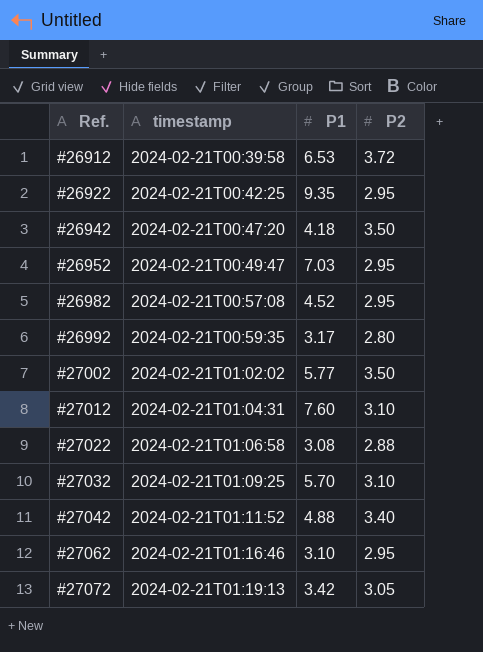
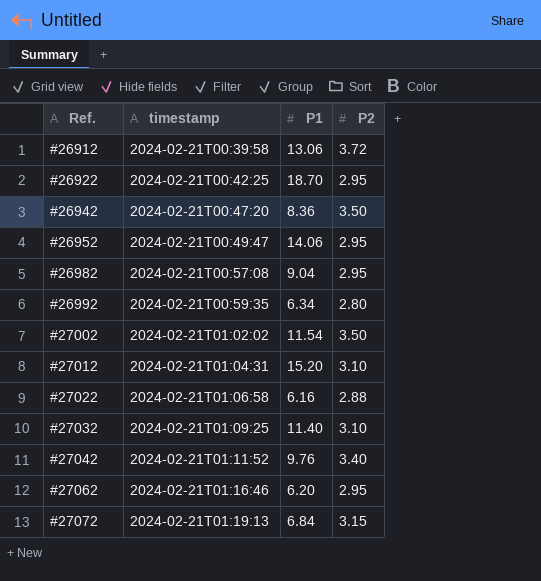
#26912 | P1: 6.53 -> 13.06
#26922 | P1: 9.35 -> 18.70
#26942 | P1: 4.18 -> 8.36
#26952 | P1: 7.03 -> 14.06
#26982 | P1: 4.52 -> 9.04
#26992 | P1: 3.17 -> 6.34
#27002 | P1: 5.77 -> 11.54
#27012 | P1: 7.60 -> 15.20
#27022 | P1: 3.08 -> 6.16
#27032 | P1: 5.70 -> 11.40
#27042 | P1: 4.88 -> 9.76
#27062 | P1: 3.10 -> 6.20
#27072 | P1: 3.42 -> 6.84
#27072 | P2: 3.05 -> 3.15

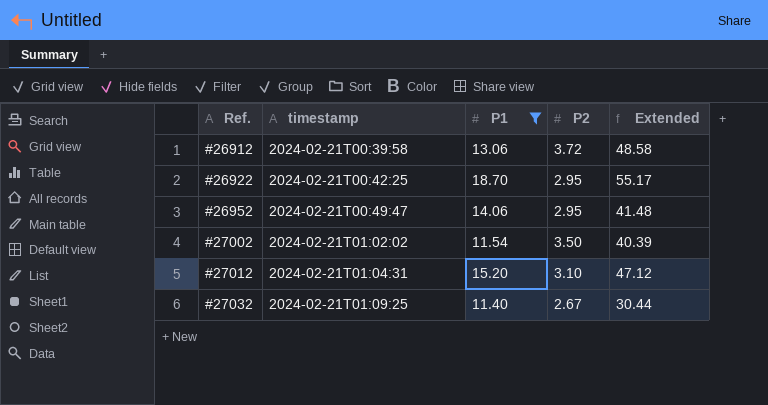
filter: none -> P1 >= 11.40
column Extended | formula: none -> [P1] * [P2]
#27032 | P2: 3.10 -> 2.67

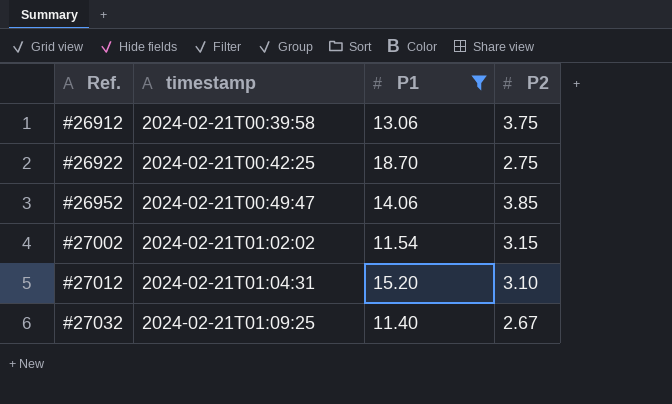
column Extended | formula: [P1] * [P2] -> none
#26912 | P2: 3.72 -> 3.75
#26922 | P2: 2.95 -> 2.75
#26952 | P2: 2.95 -> 3.85
#27002 | P2: 3.50 -> 3.15

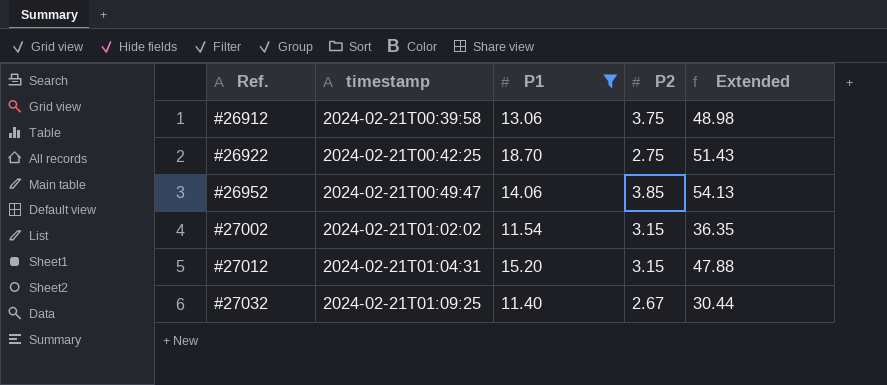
column Extended | formula: none -> [P1] * [P2]
#27012 | P2: 3.10 -> 3.15

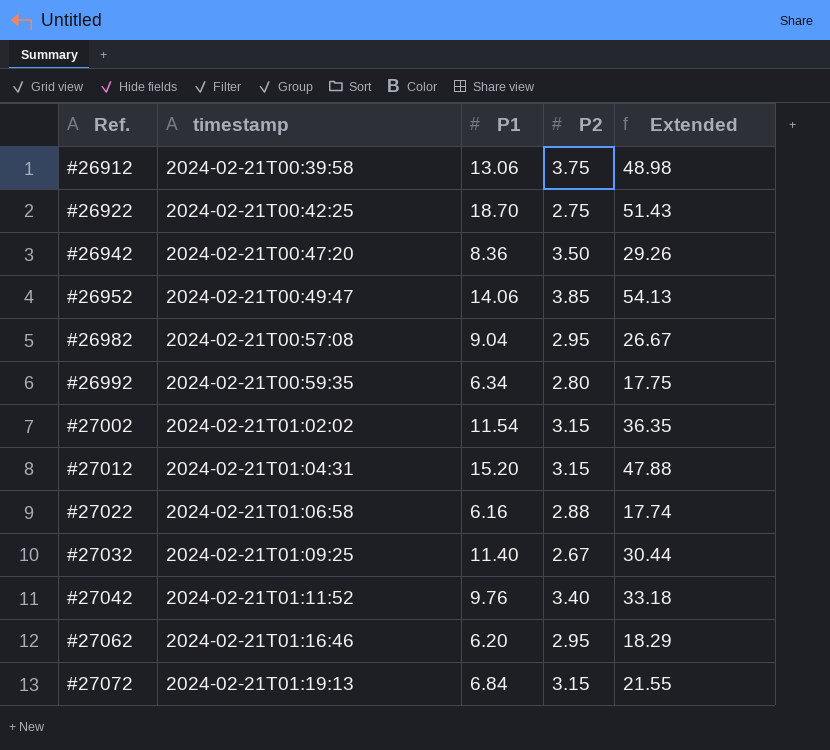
filter: P1 >= 11.40 -> none

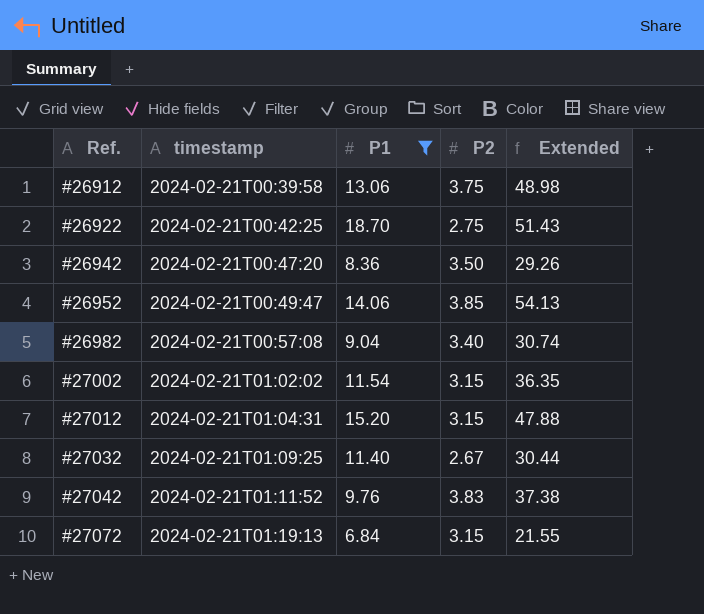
filter: none -> P1 >= 6.84
#26982 | P2: 2.95 -> 3.40
#26982 | Extended: 26.67 -> 30.74
#27042 | P2: 3.40 -> 3.83
#27042 | Extended: 33.18 -> 37.38

